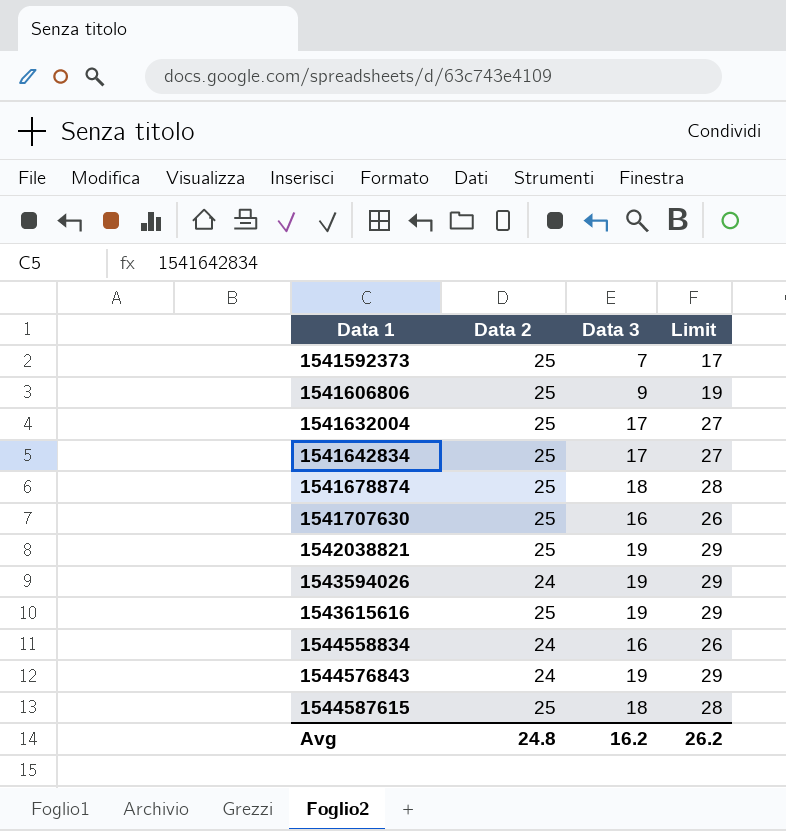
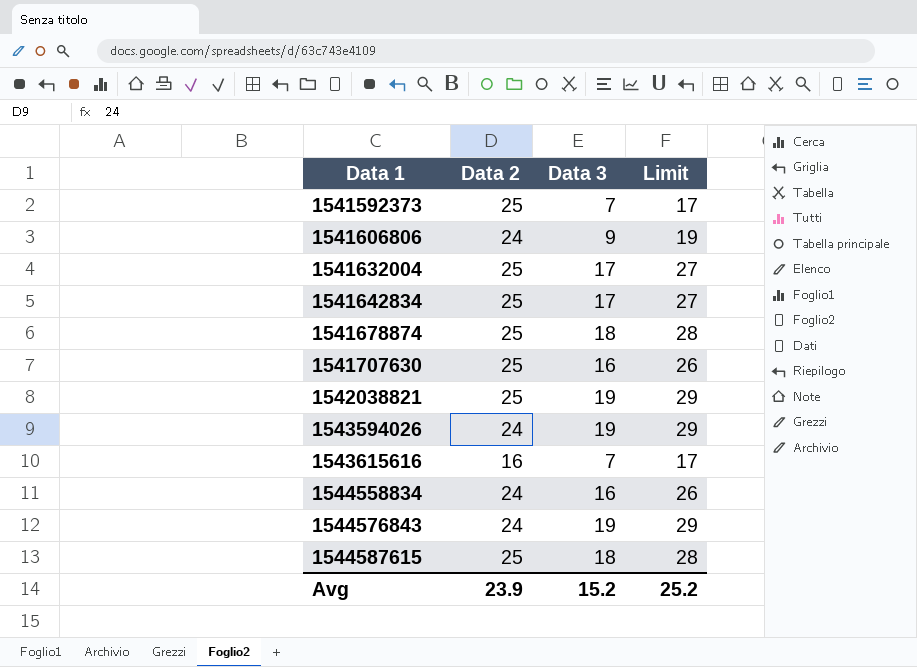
1541606806 | Data 2: 25 -> 24
1543615616 | Data 2: 25 -> 16
1543615616 | Data 3: 19 -> 7
1543615616 | Limit: 29 -> 17
Avg | Data 2: 24.8 -> 23.9
Avg | Data 3: 16.2 -> 15.2
Avg | Limit: 26.2 -> 25.2

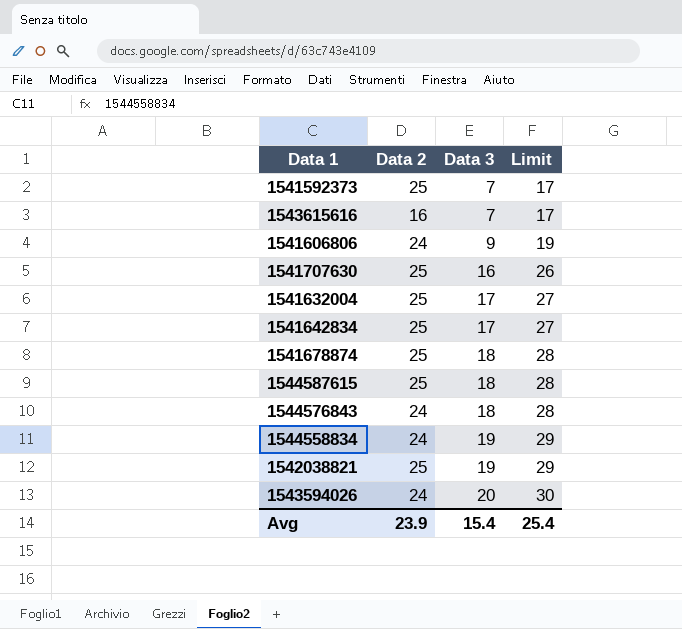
row order: Data 1 ascending -> Data 3 ascending
1544576843 | Data 3: 19 -> 18
1544576843 | Limit: 29 -> 28
1544558834 | Data 3: 16 -> 19
1544558834 | Limit: 26 -> 29
1543594026 | Data 3: 19 -> 20
1543594026 | Limit: 29 -> 30
Avg | Data 3: 15.2 -> 15.4
Avg | Limit: 25.2 -> 25.4

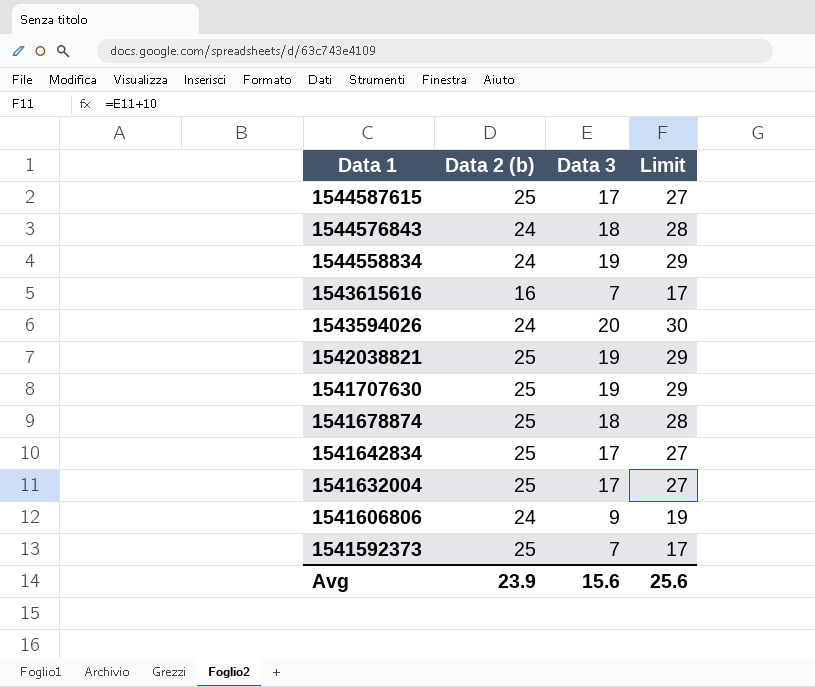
row order: Data 3 ascending -> Data 1 descending
column name: Data 2 -> Data 2 (b)
1544587615 | Data 3: 18 -> 17
1544587615 | Limit: 28 -> 27
1541707630 | Data 3: 16 -> 19
1541707630 | Limit: 26 -> 29
Avg | Data 3: 15.4 -> 15.6
Avg | Limit: 25.4 -> 25.6

